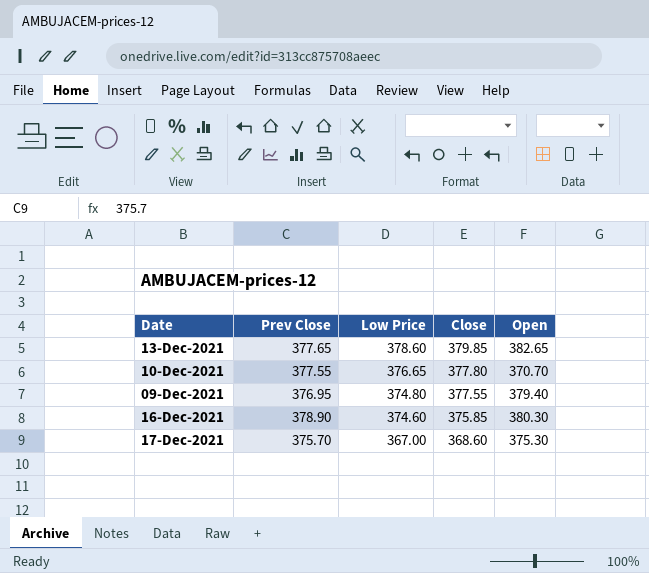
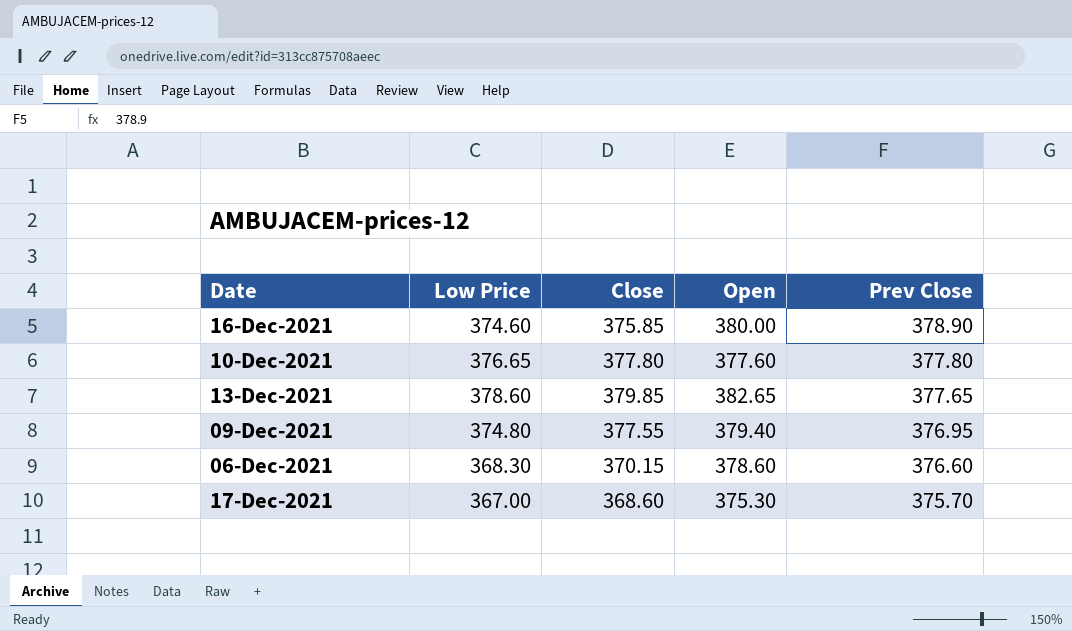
row order: Low Price descending -> Prev Close descending
column Prev Close | position: 2 -> 5
16-Dec-2021 | Open: 380.30 -> 380.00
10-Dec-2021 | Open: 370.70 -> 377.60
10-Dec-2021 | Prev Close: 377.55 -> 377.80
row 06-Dec-2021: none -> 368.30 | 370.15 | 378.60 | 376.60

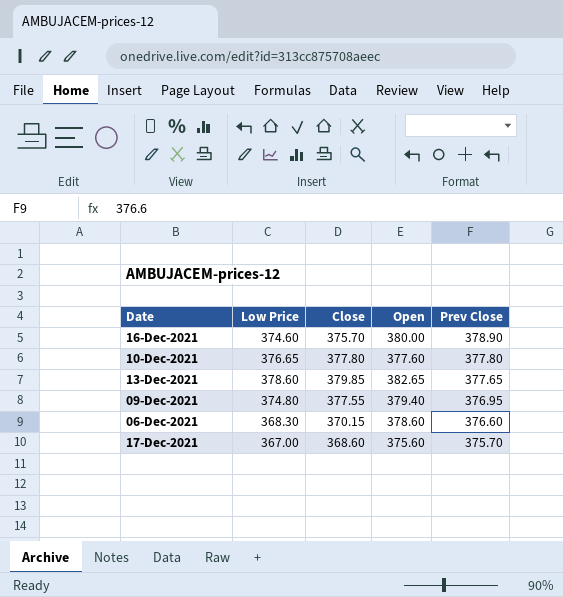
16-Dec-2021 | Close: 375.85 -> 375.70
17-Dec-2021 | Open: 375.30 -> 375.60

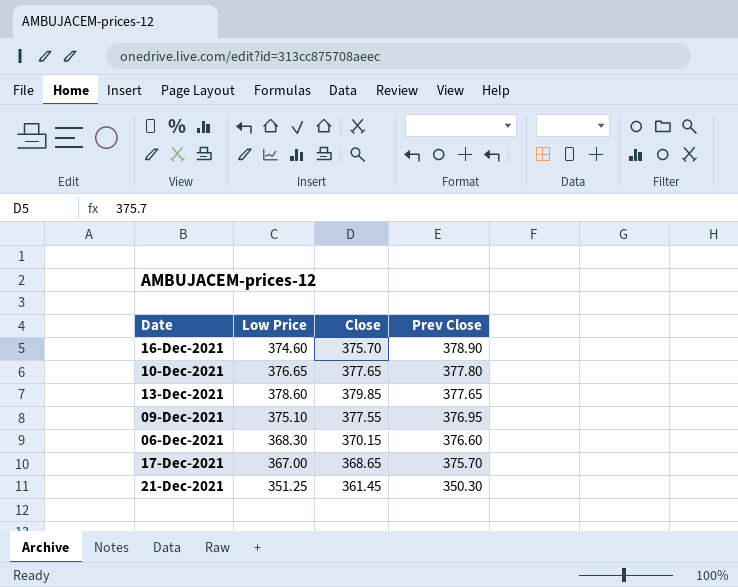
column Open | position: 4 -> none
10-Dec-2021 | Close: 377.80 -> 377.65
09-Dec-2021 | Low Price: 374.80 -> 375.10
17-Dec-2021 | Close: 368.60 -> 368.65
row 21-Dec-2021: none -> 351.25 | 361.45 | 350.30

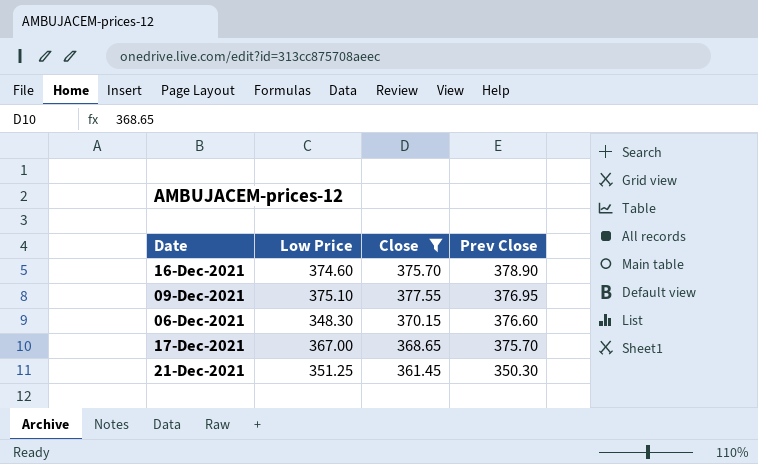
filter: none -> Close <= 377.55
06-Dec-2021 | Low Price: 368.30 -> 348.30

